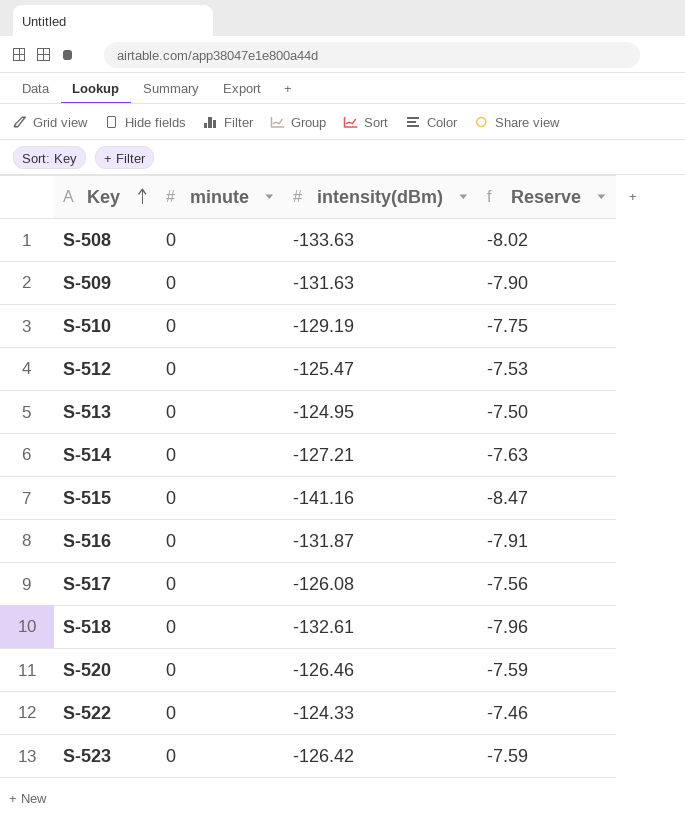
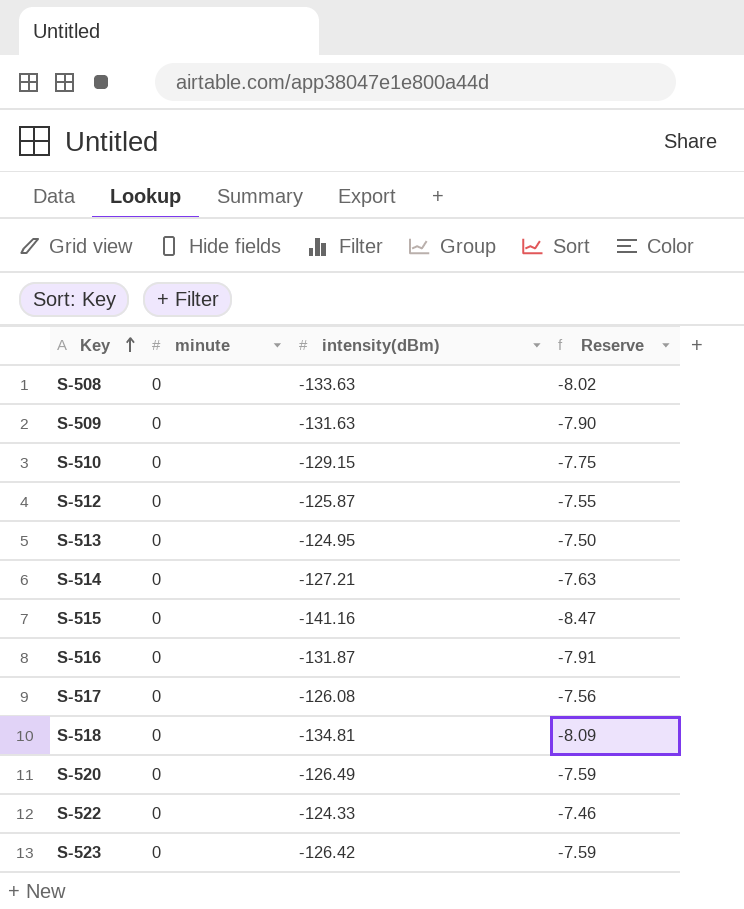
S-510 | intensity(dBm): -129.19 -> -129.15
S-512 | intensity(dBm): -125.47 -> -125.87
S-512 | Reserve: -7.53 -> -7.55
S-518 | intensity(dBm): -132.61 -> -134.81
S-518 | Reserve: -7.96 -> -8.09
S-520 | intensity(dBm): -126.46 -> -126.49

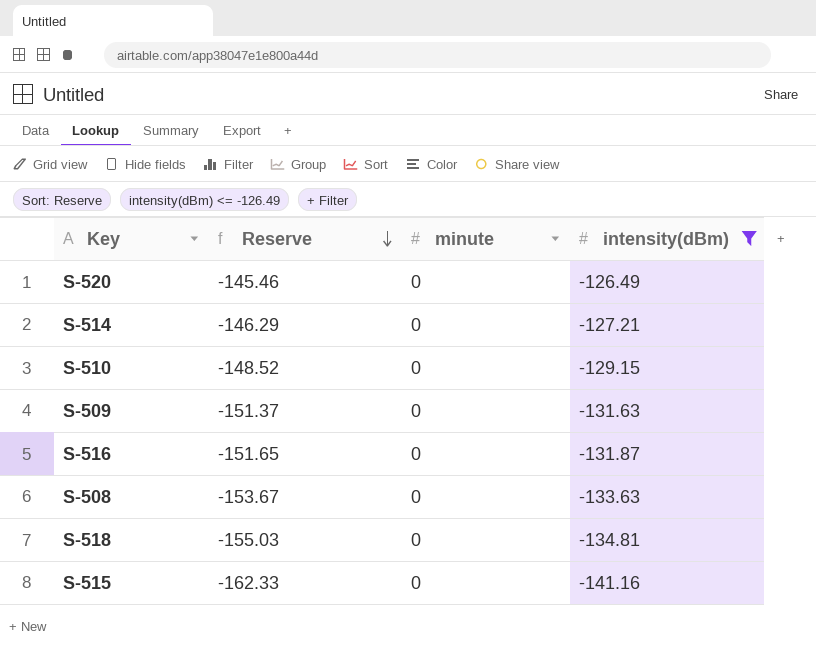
filter: none -> intensity(dBm) <= -126.49
row order: Key ascending -> Reserve descending
column Reserve | formula: [intensity(dBm)] * 0.06 -> [intensity(dBm)] * 1.15
column Reserve | position: 4 -> 2

